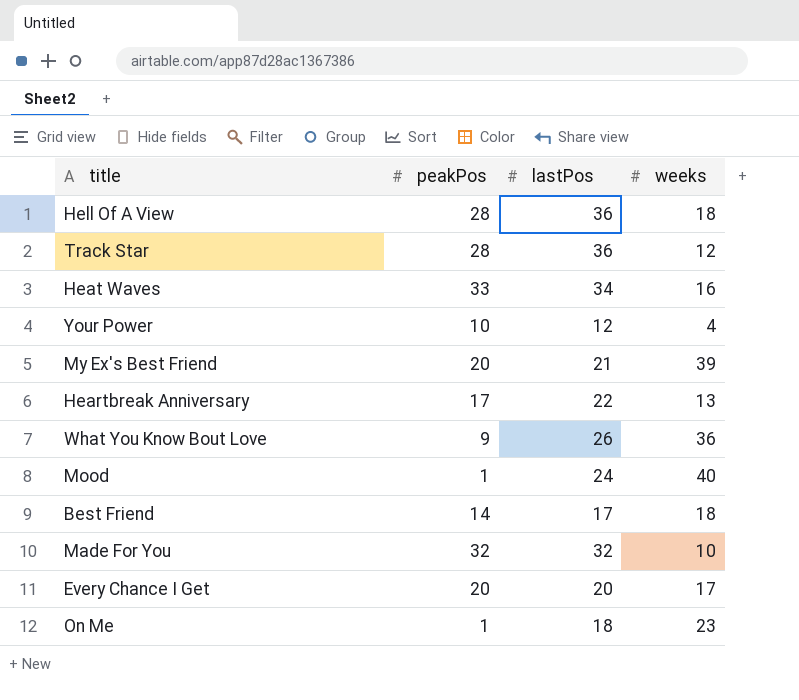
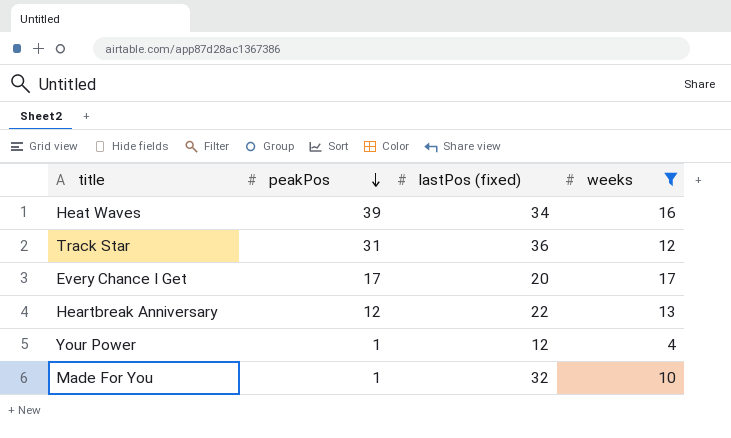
filter: none -> weeks <= 17
row order: none -> peakPos descending
column name: lastPos -> lastPos (fixed)
Heat Waves | peakPos: 33 -> 39
Track Star | peakPos: 28 -> 31
Every Chance I Get | peakPos: 20 -> 17
Heartbreak Anniversary | peakPos: 17 -> 12
Your Power | peakPos: 10 -> 1
Made For You | peakPos: 32 -> 1

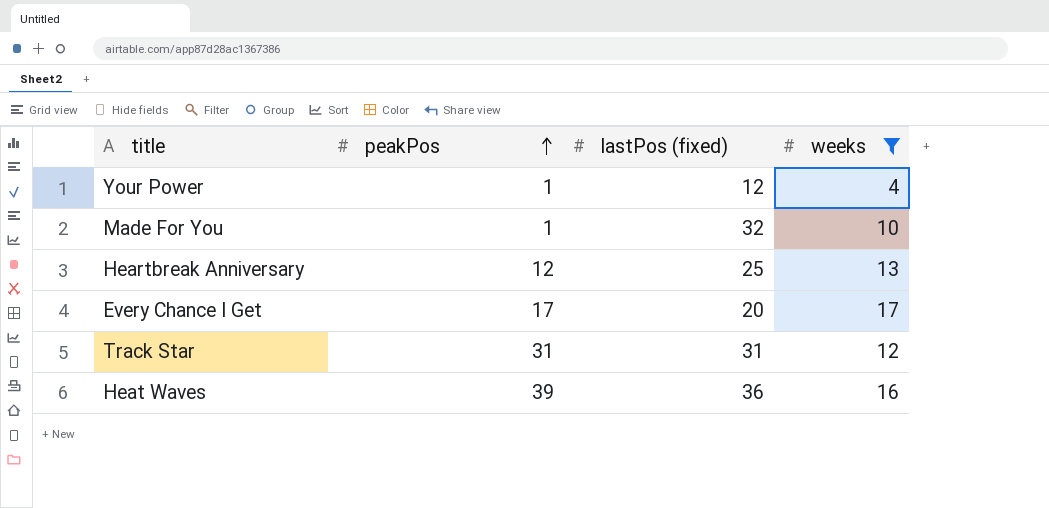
row order: peakPos descending -> peakPos ascending
Heartbreak Anniversary | lastPos (fixed): 22 -> 25
Track Star | lastPos (fixed): 36 -> 31
Heat Waves | lastPos (fixed): 34 -> 36

